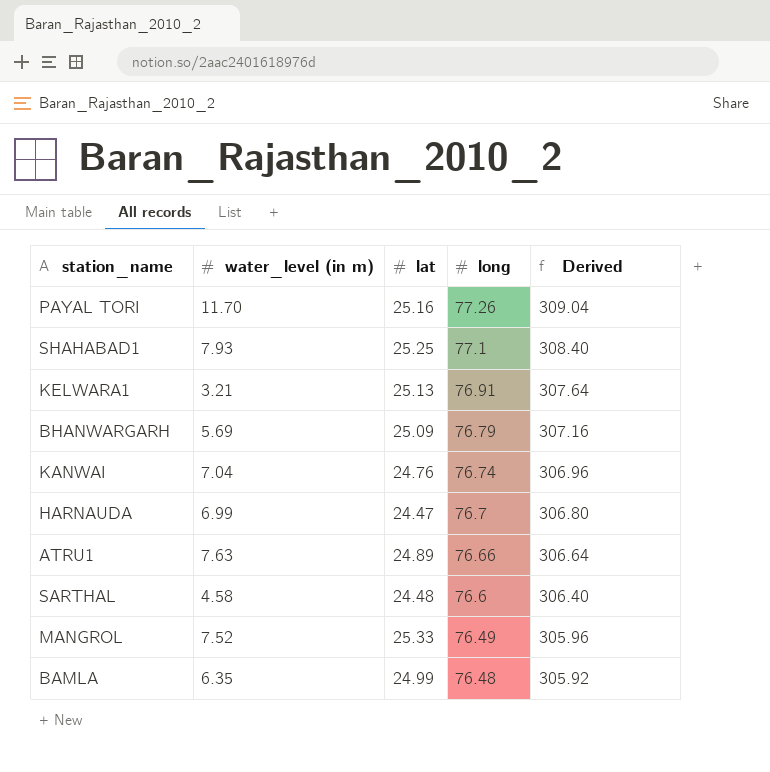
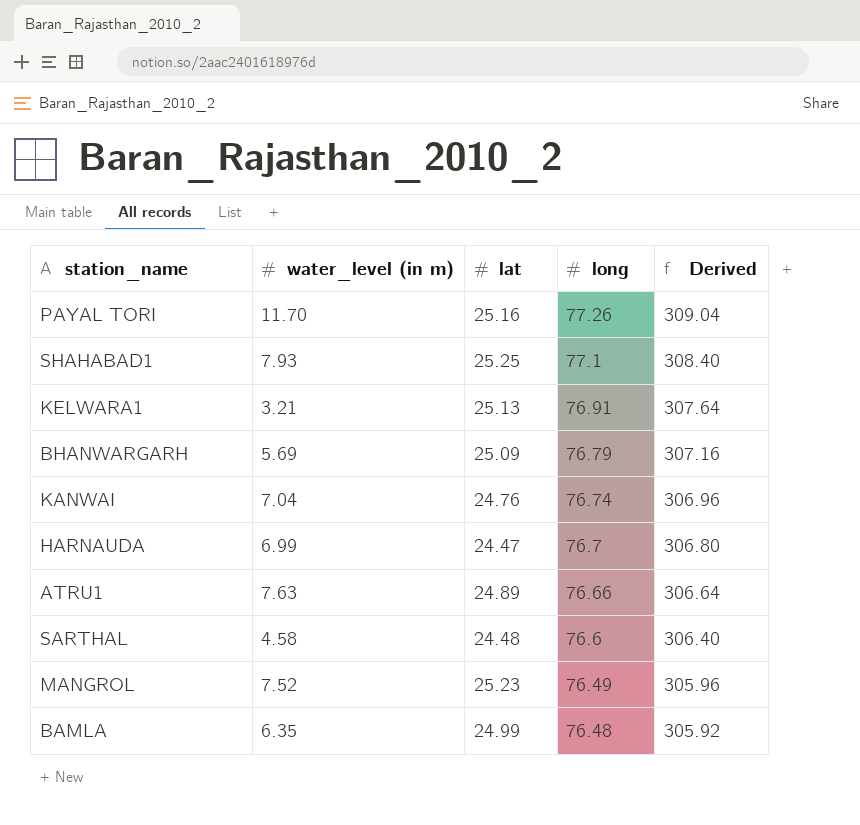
MANGROL | lat: 25.33 -> 25.23

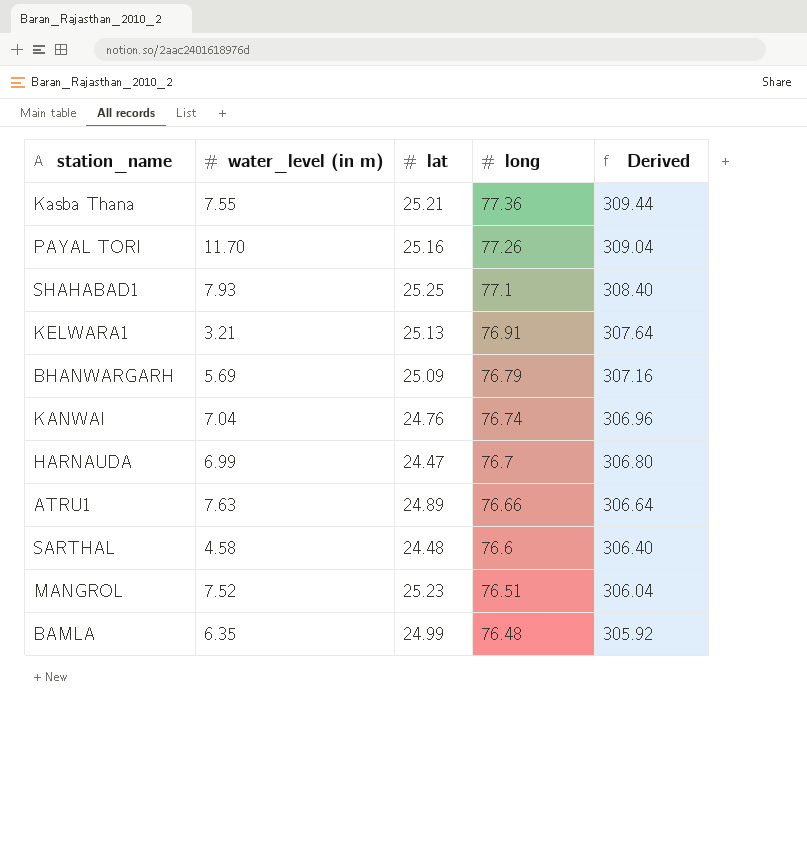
row Kasba Thana: none -> 7.55 | 25.21 | 77.36 | 309.44
MANGROL | long: 76.49 -> 76.51
MANGROL | Derived: 305.96 -> 306.04

